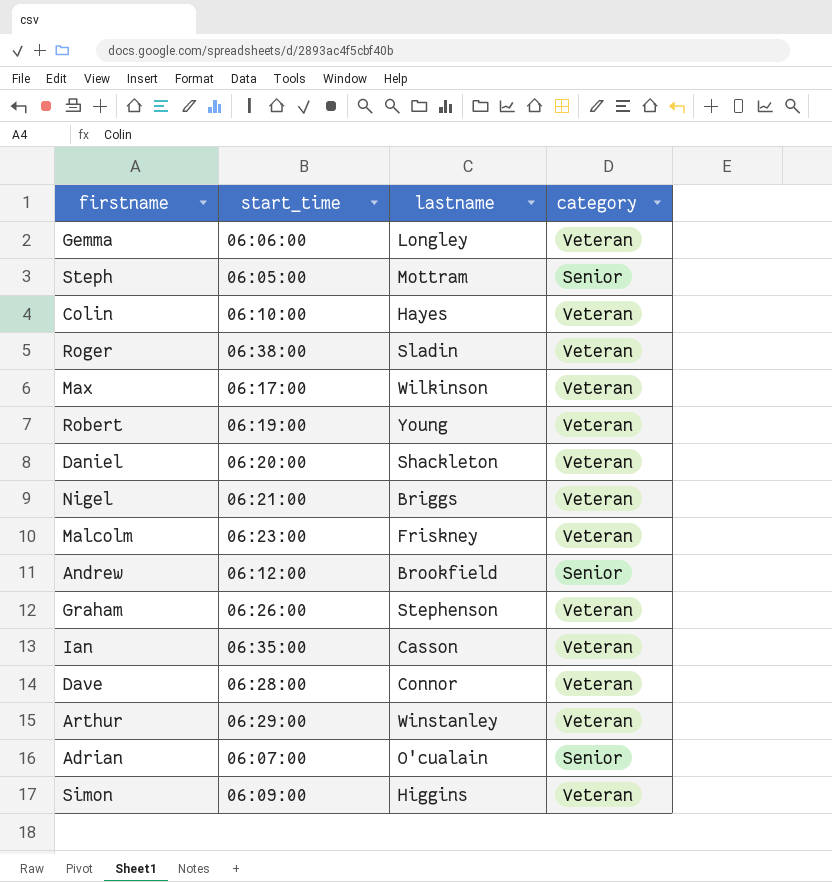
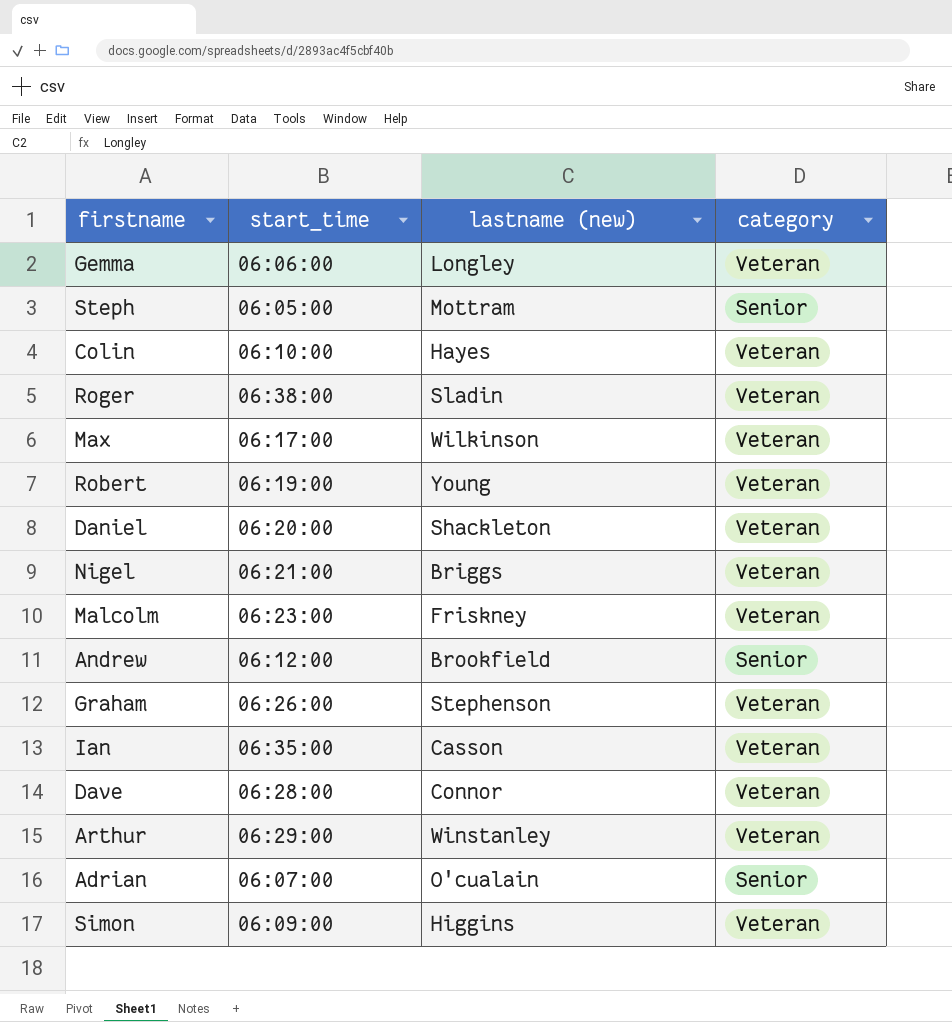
column name: lastname -> lastname (new)

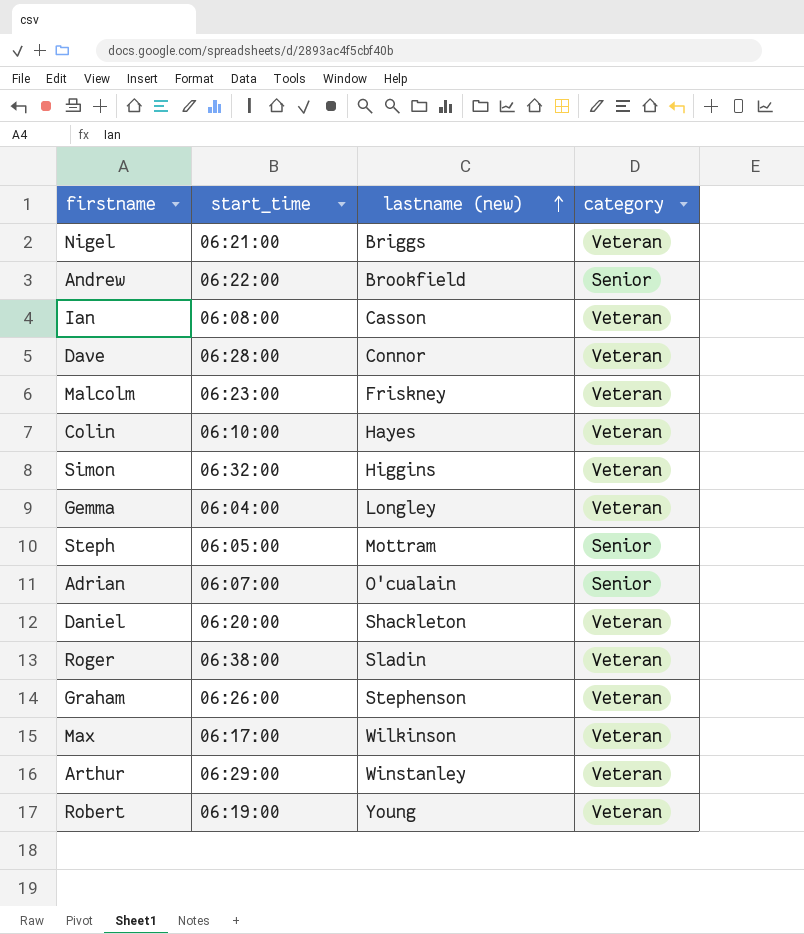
row order: none -> lastname (new) ascending
Andrew | start_time: 06:12:00 -> 06:22:00
Ian | start_time: 06:35:00 -> 06:08:00
Simon | start_time: 06:09:00 -> 06:32:00
Gemma | start_time: 06:06:00 -> 06:04:00

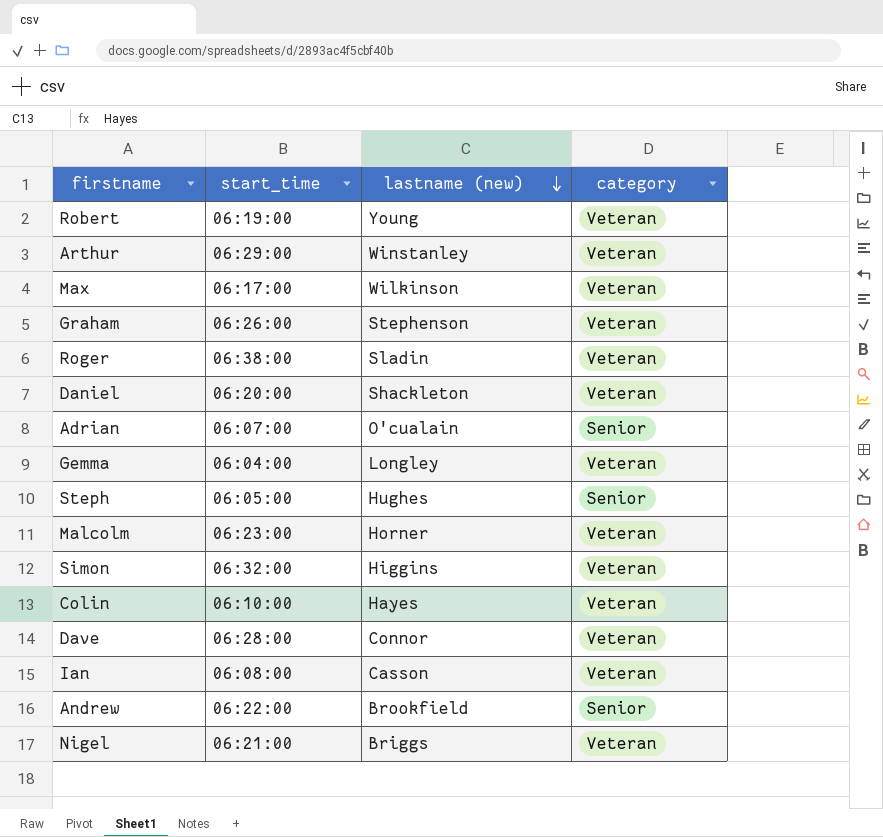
row order: lastname (new) ascending -> lastname (new) descending
Steph | lastname (new): Mottram -> Hughes
Malcolm | lastname (new): Friskney -> Horner

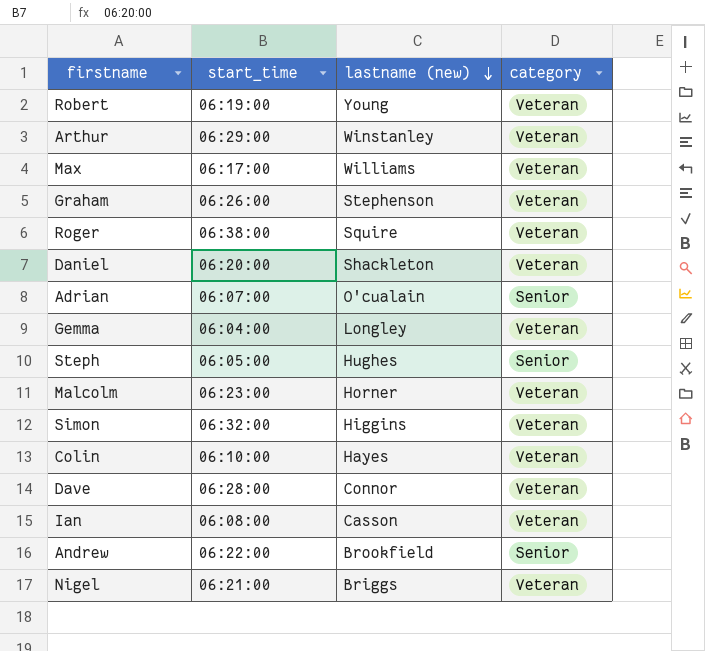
Max | lastname (new): Wilkinson -> Williams
Roger | lastname (new): Sladin -> Squire

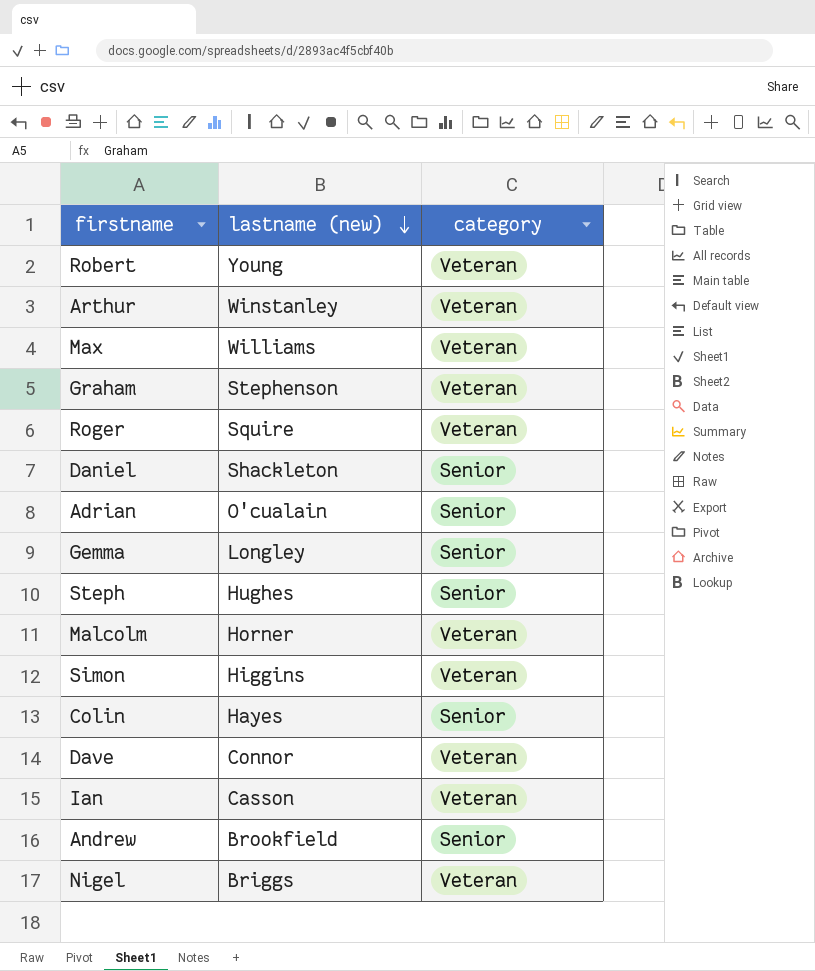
column start_time | position: 2 -> none
Daniel | category: Veteran -> Senior
Gemma | category: Veteran -> Senior
Colin | category: Veteran -> Senior

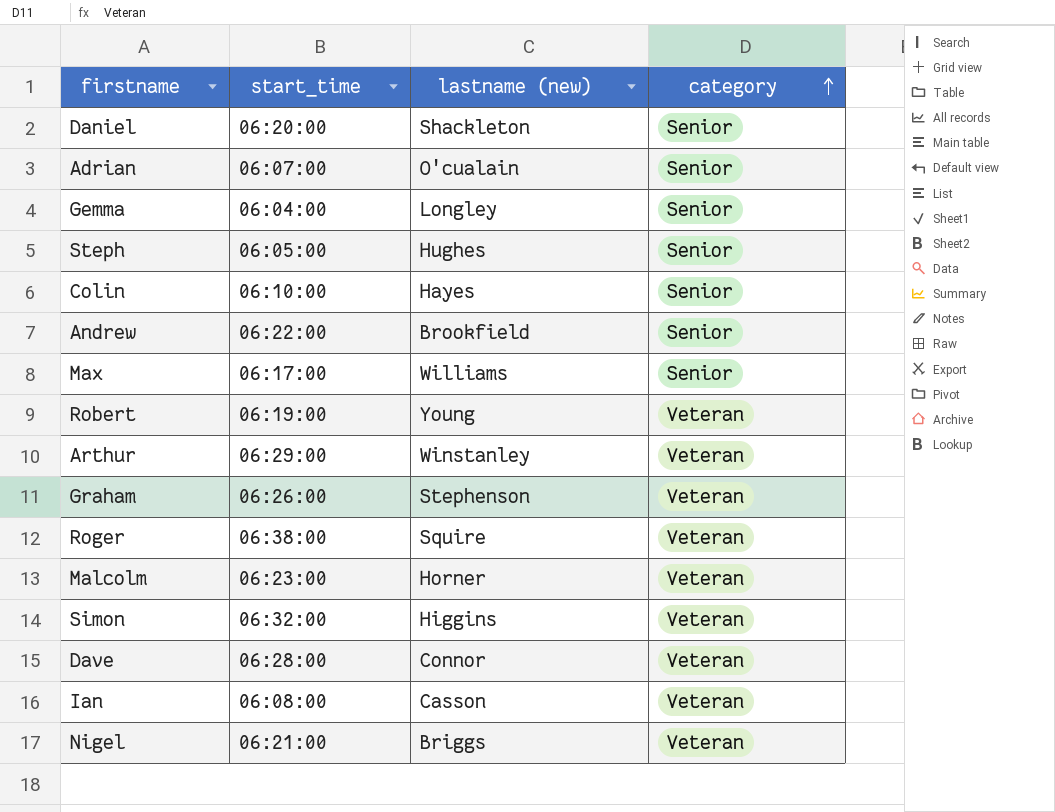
row order: lastname (new) descending -> category ascending
column start_time | position: none -> 2
Max | category: Veteran -> Senior

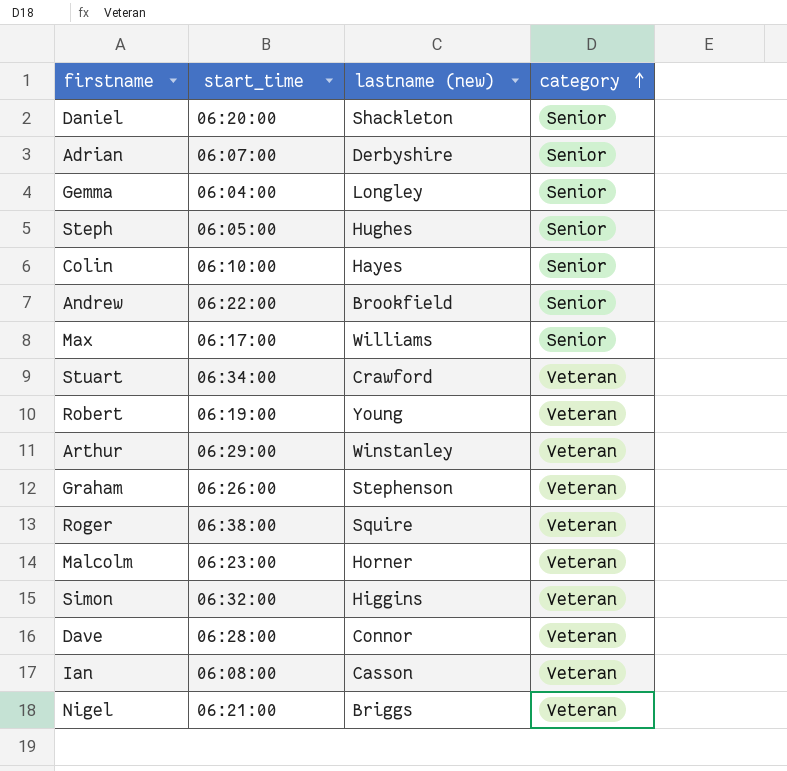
Adrian | lastname (new): O'cualain -> Derbyshire
row Stuart: none -> 06:34:00 | Crawford | Veteran

